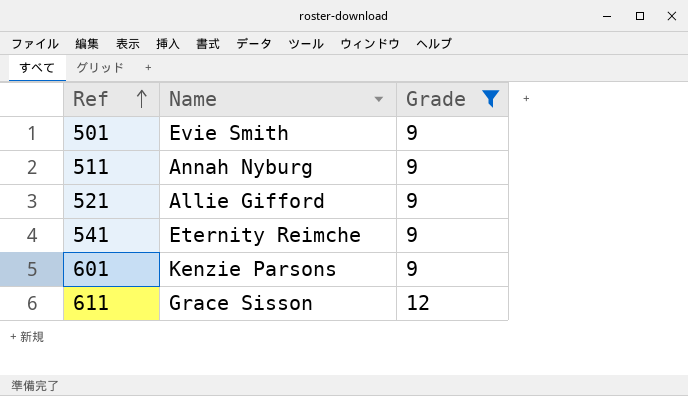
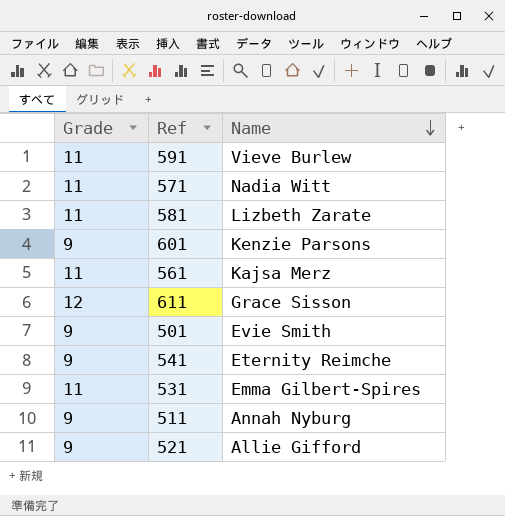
filter: Grade != 11 -> none
row order: Ref ascending -> Name descending
column Grade | position: 3 -> 1

